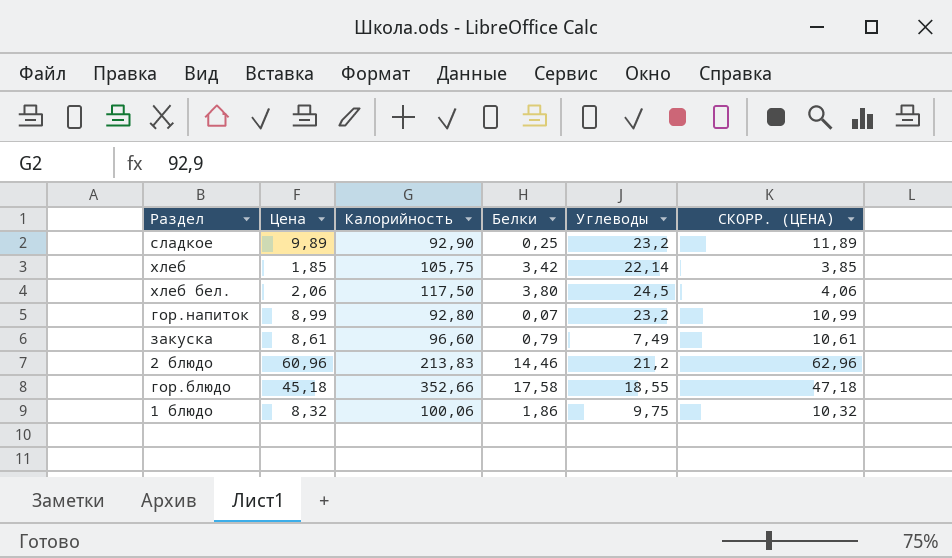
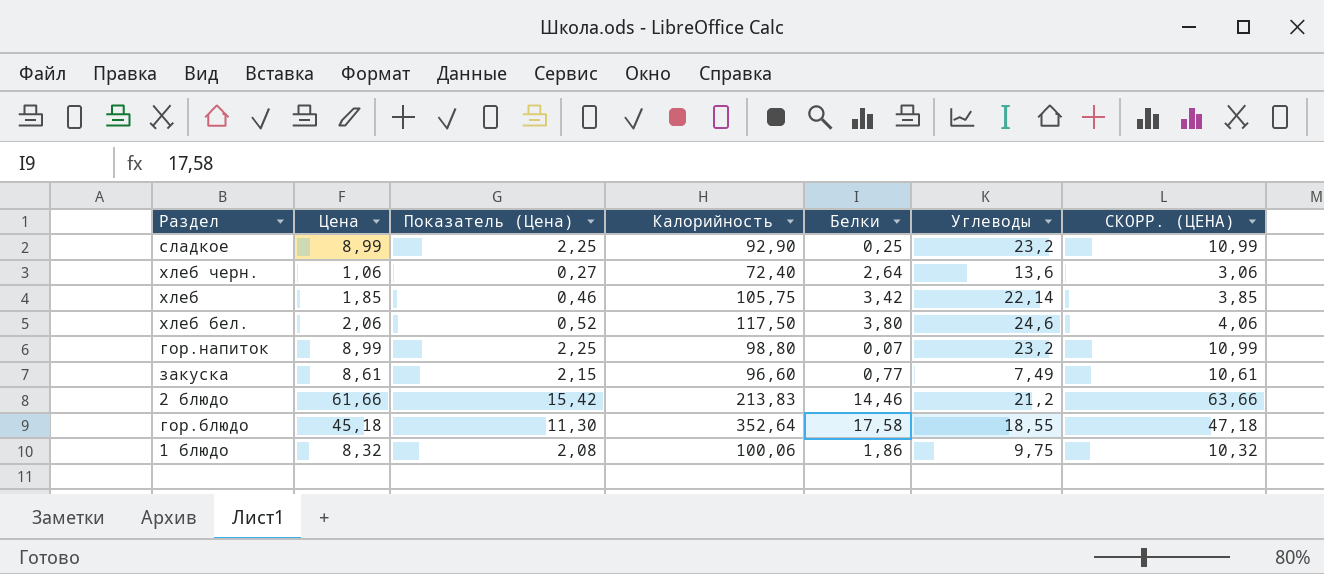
column Показатель (Цена) | formula: none -> [Цена] * 0,25
сладкое | Цена: 9,89 -> 8,99
сладкое | СКОРР. (ЦЕНА): 11,89 -> 10,99
row хлеб черн.: none -> 1,06 | 0,27 | 72,40 | 2,64 | 13,6 | 3,06
хлеб бел. | Углеводы: 24,5 -> 24,6
гор.напиток | Калорийность: 92,80 -> 98,80
закуска | Белки: 0,79 -> 0,77
2 блюдо | Цена: 60,96 -> 61,66
2 блюдо | СКОРР. (ЦЕНА): 62,96 -> 63,66
гор.блюдо | Калорийность: 352,66 -> 352,64

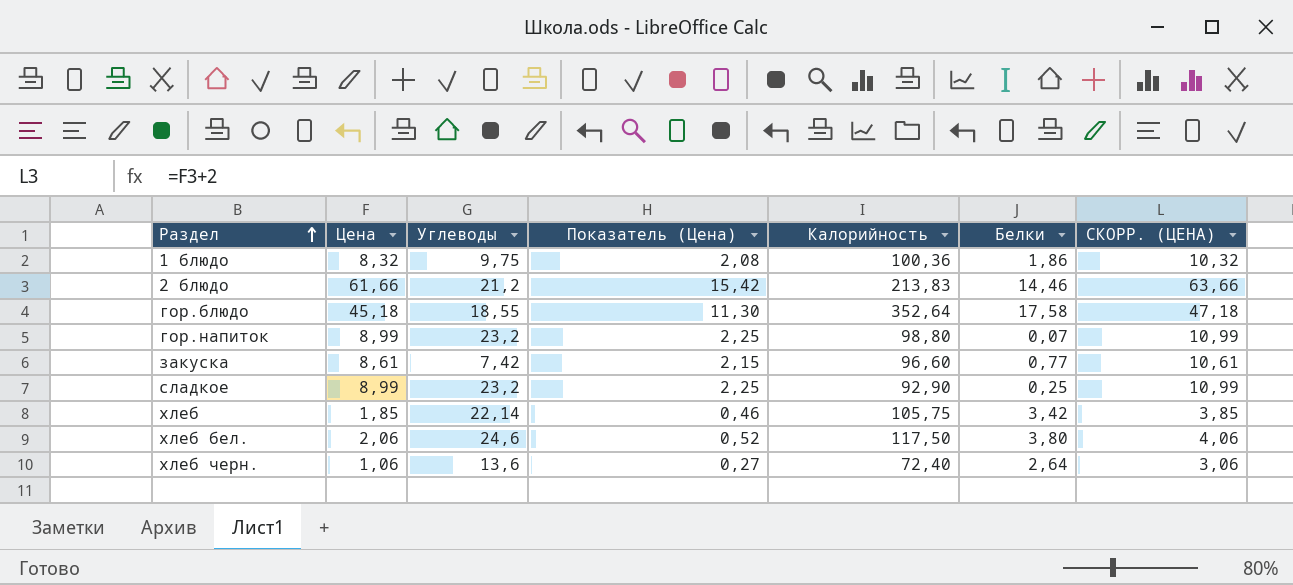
row order: none -> Раздел ascending
column Углеводы | position: 6 -> 3
1 блюдо | Калорийность: 100,06 -> 100,36
закуска | Углеводы: 7,49 -> 7,42

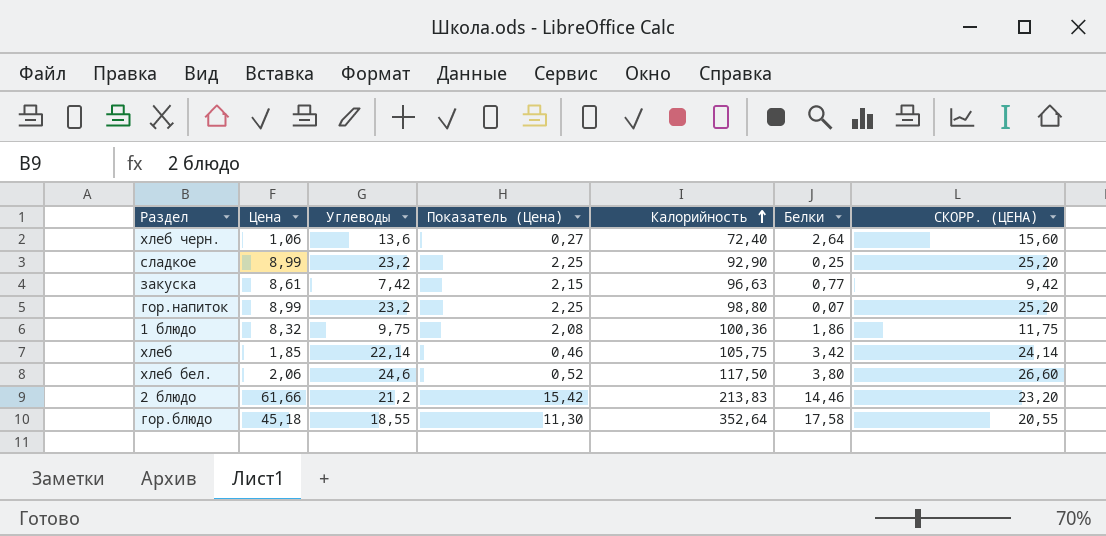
row order: Раздел ascending -> Калорийность ascending
column СКОРР. (ЦЕНА) | formula: [Цена] + 2 -> [Углеводы] + 2
закуска | Калорийность: 96,60 -> 96,63

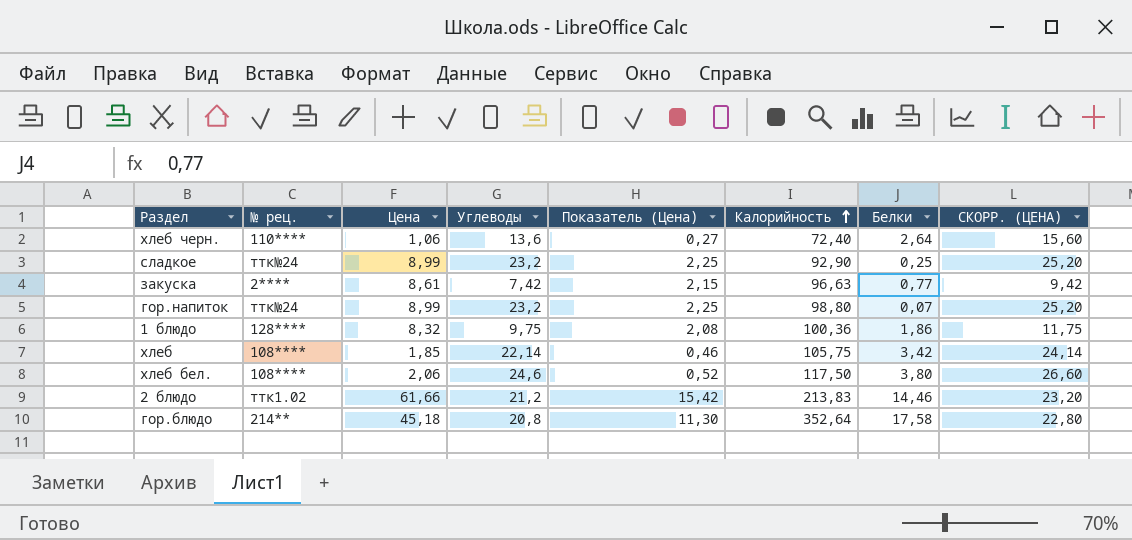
column № рец. | position: none -> 2
гор.блюдо | Углеводы: 18,55 -> 20,8
гор.блюдо | СКОРР. (ЦЕНА): 20,55 -> 22,80

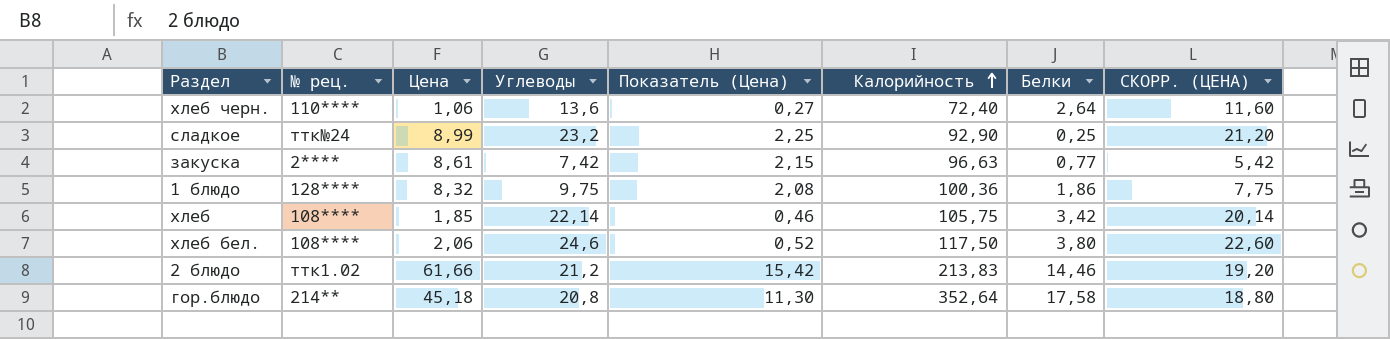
column СКОРР. (ЦЕНА) | formula: [Углеводы] + 2 -> [Углеводы] - 2
row гор.напиток: ттк№24 | 8,99 | 23,2 | 2,25 | 98,80 | 0,07 | 25,20 -> none

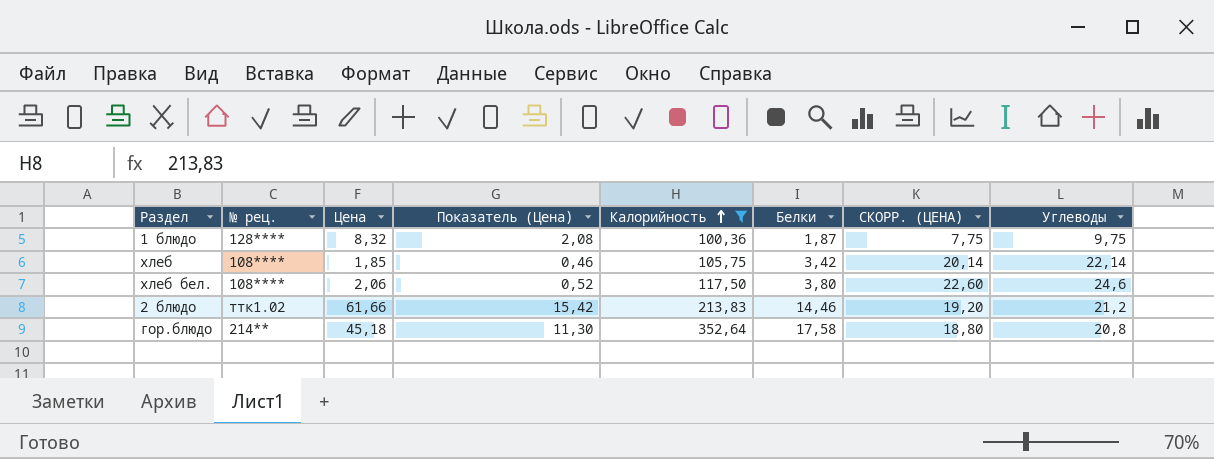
filter: none -> Калорийность >= 100,36
column Углеводы | position: 4 -> 8
1 блюдо | Белки: 1,86 -> 1,87

